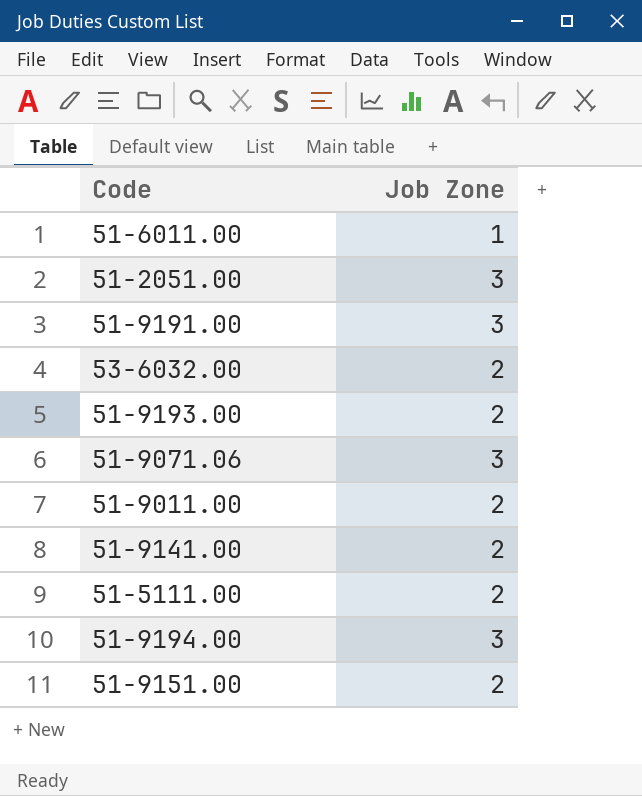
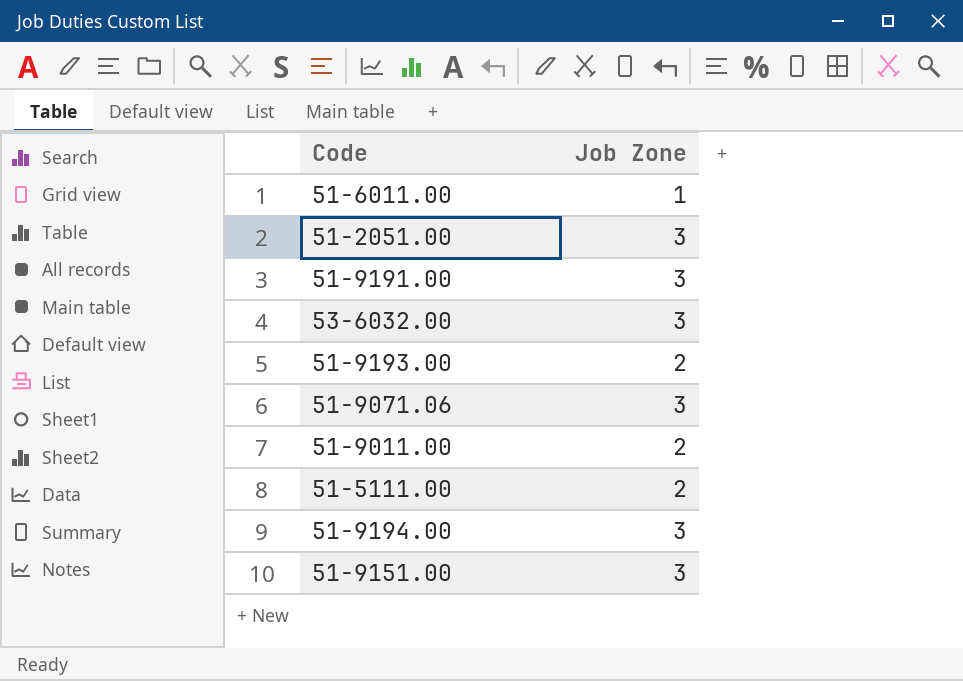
row 51-9141.00: 2 -> none
53-6032.00 | Job Zone: 2 -> 3
51-9151.00 | Job Zone: 2 -> 3

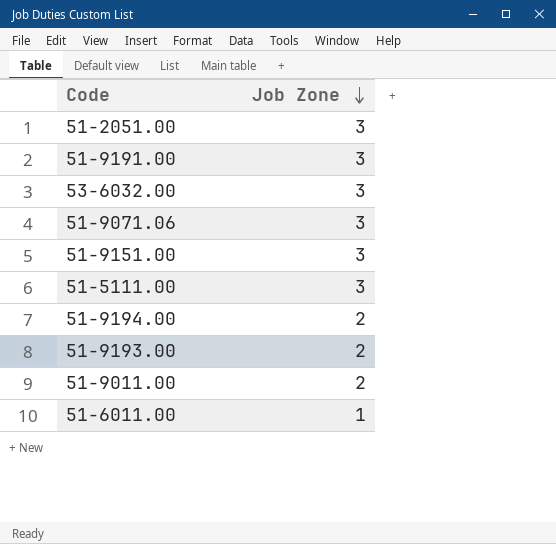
row order: none -> Job Zone descending
51-5111.00 | Job Zone: 2 -> 3
51-9194.00 | Job Zone: 3 -> 2

